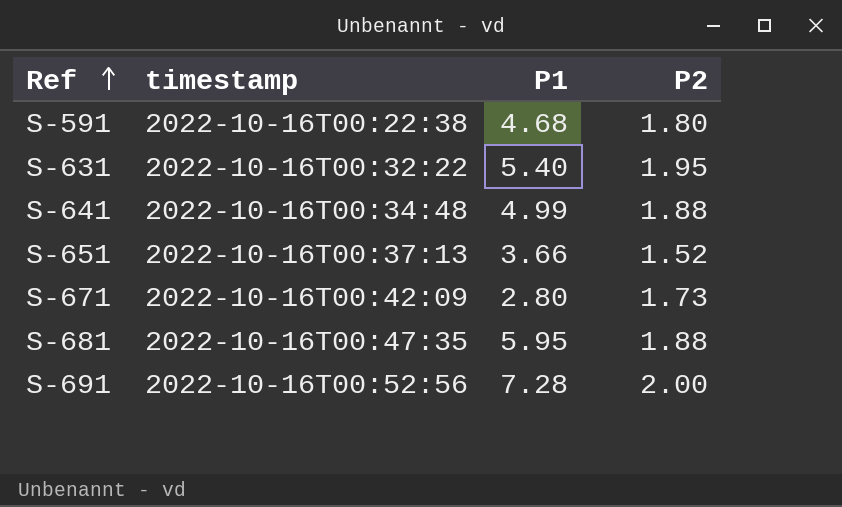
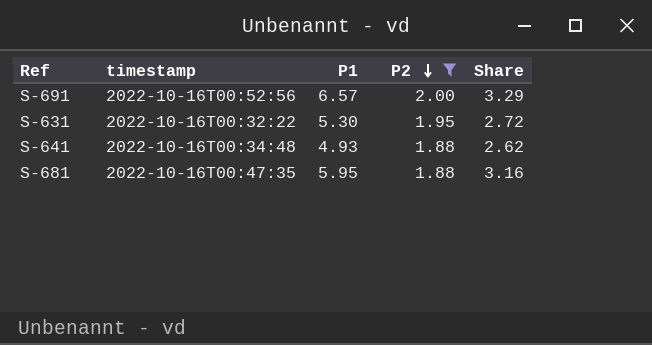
filter: none -> P2 >= 1.88
row order: Ref ascending -> P2 descending
column Share | formula: none -> [P1] / [P2]
S-691 | P1: 7.28 -> 6.57
S-631 | P1: 5.40 -> 5.30
S-641 | P1: 4.99 -> 4.93

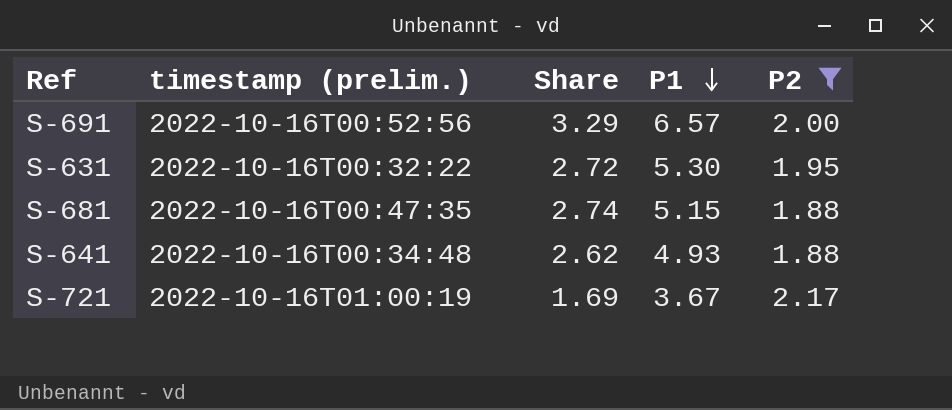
row order: P2 descending -> P1 descending
column name: timestamp -> timestamp (prelim.)
column Share | position: 5 -> 3
S-681 | Share: 3.16 -> 2.74
S-681 | P1: 5.95 -> 5.15
row S-721: none -> 2022-10-16T01:00:19 | 1.69 | 3.67 | 2.17

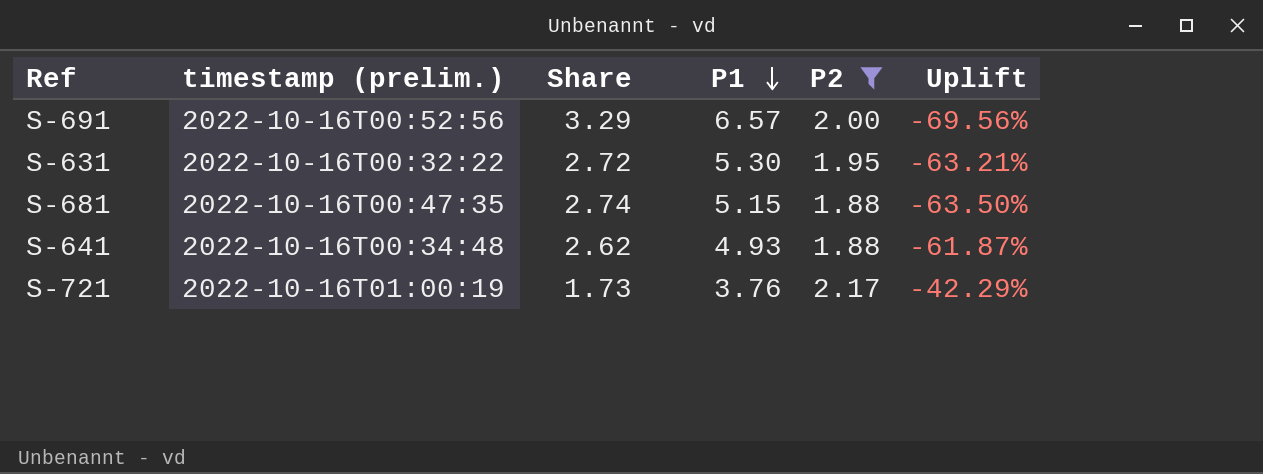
column Uplift | formula: none -> ([P2] - [P1]) / [P1]
S-721 | Share: 1.69 -> 1.73
S-721 | P1: 3.67 -> 3.76

